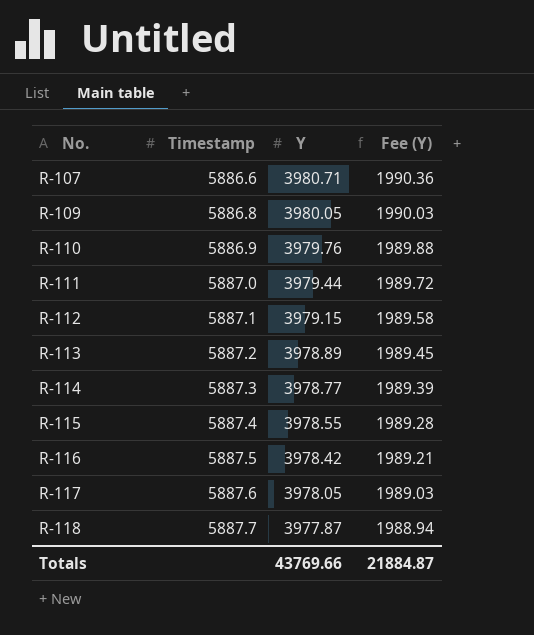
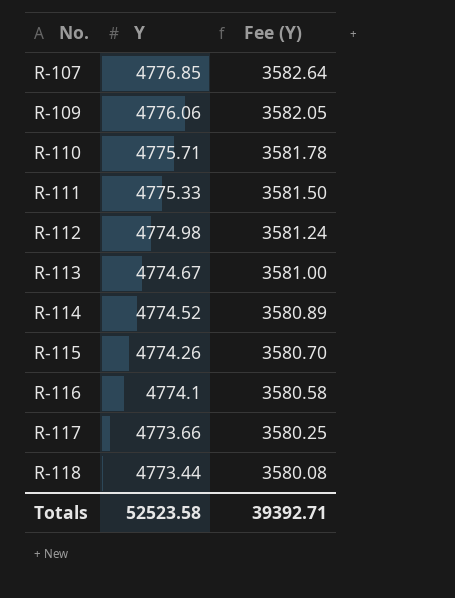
column Timestamp | position: 2 -> none
column Fee (Y) | formula: [Y] * 0.5 -> [Y] * 0.75
R-107 | Y: 3980.71 -> 4776.85
R-109 | Y: 3980.05 -> 4776.06
R-110 | Y: 3979.76 -> 4775.71
R-111 | Y: 3979.44 -> 4775.33
R-112 | Y: 3979.15 -> 4774.98
R-113 | Y: 3978.89 -> 4774.67
R-114 | Y: 3978.77 -> 4774.52
R-115 | Y: 3978.55 -> 4774.26
R-116 | Y: 3978.42 -> 4774.1
R-117 | Y: 3978.05 -> 4773.66
R-118 | Y: 3977.87 -> 4773.44
Totals | Y: 43769.66 -> 52523.58
Totals | Fee (Y): 21884.87 -> 39392.71

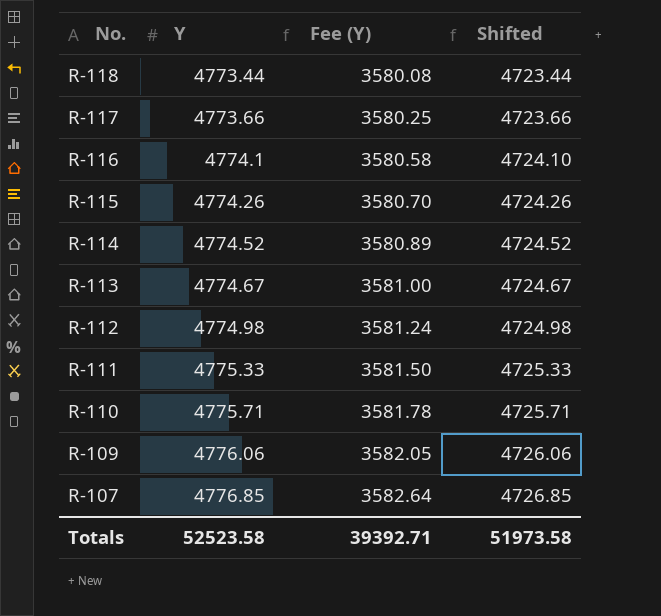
row order: No. ascending -> No. descending
column Shifted | formula: none -> [Y] - 50

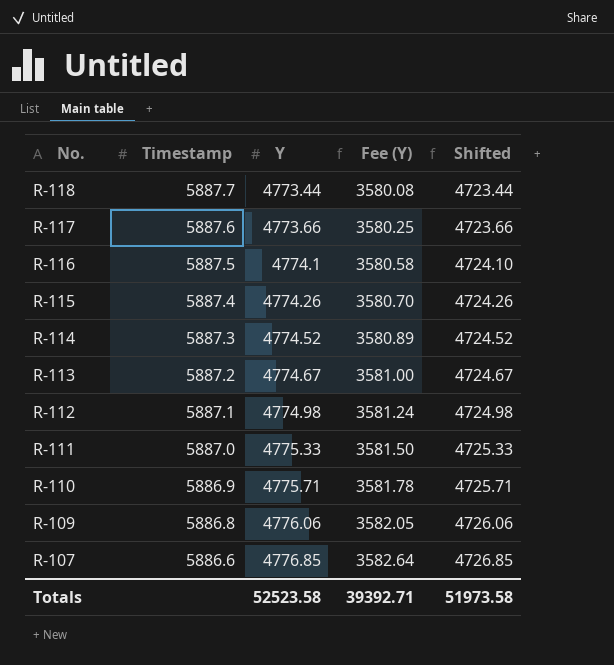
column Timestamp | position: none -> 2

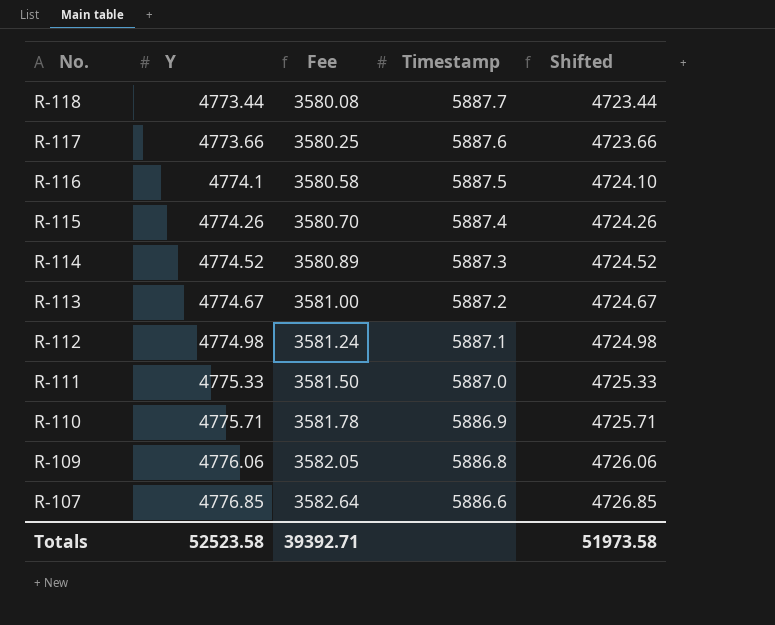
column name: Fee (Y) -> Fee
column Timestamp | position: 2 -> 4

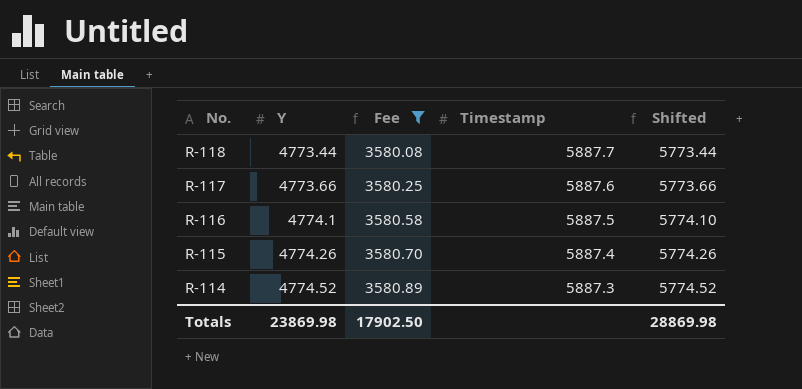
filter: none -> Fee <= 3580.89
column Shifted | formula: [Y] - 50 -> [Y] + 1000
Totals | Y: 52523.58 -> 23869.98
Totals | Fee: 39392.71 -> 17902.50
Totals | Shifted: 51973.58 -> 28869.98

